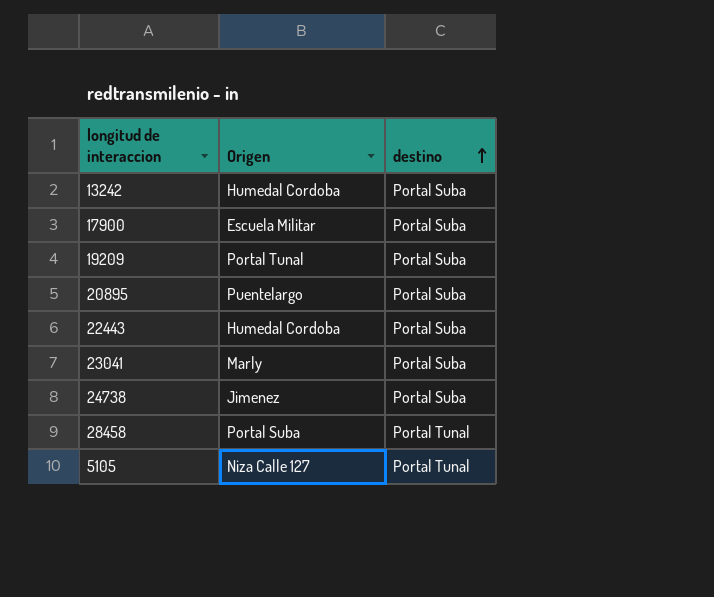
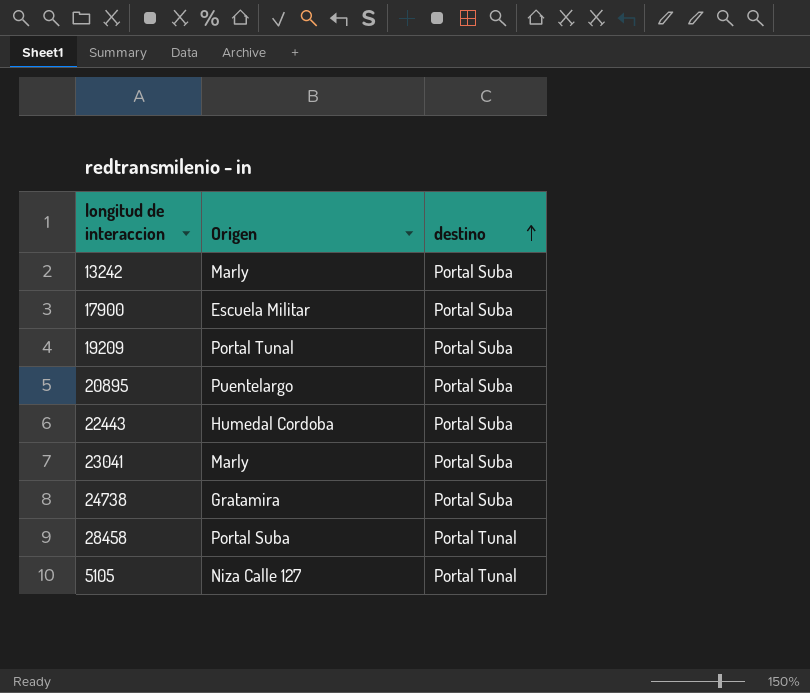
13242 | Origen: Humedal Cordoba -> Marly
24738 | Origen: Jimenez -> Gratamira

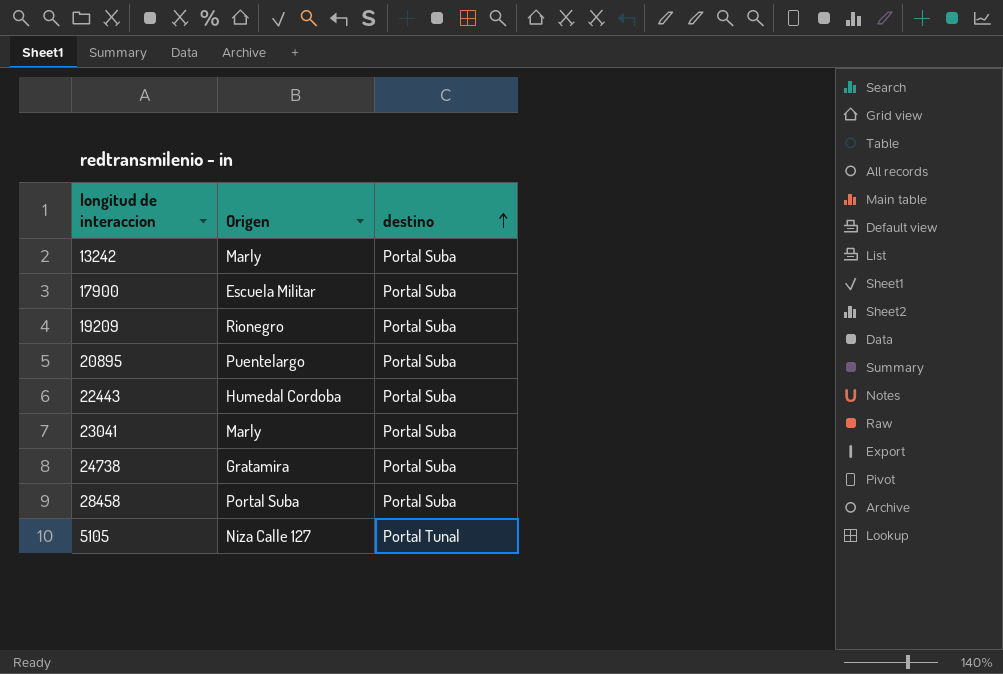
19209 | Origen: Portal Tunal -> Rionegro
28458 | destino: Portal Tunal -> Portal Suba

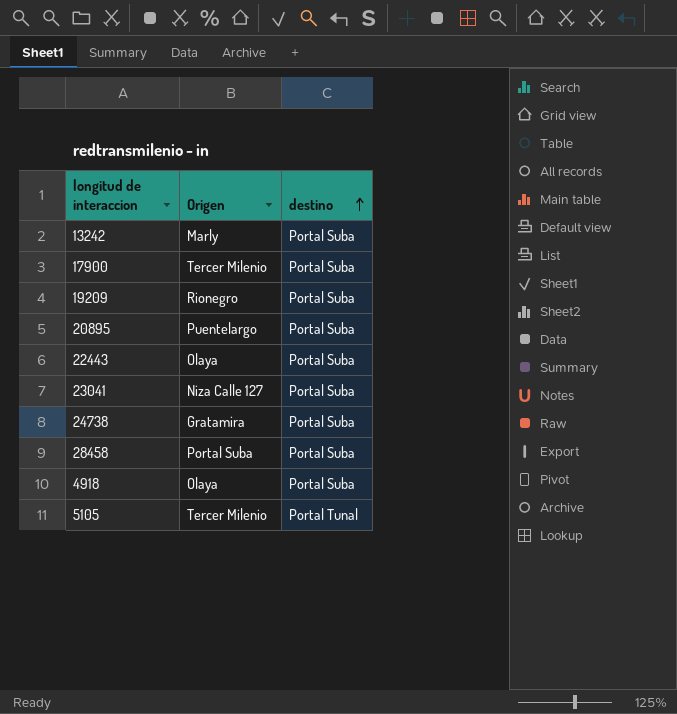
17900 | Origen: Escuela Militar -> Tercer Milenio
22443 | Origen: Humedal Cordoba -> Olaya
23041 | Origen: Marly -> Niza Calle 127
row 4918: none -> Olaya | Portal Suba
5105 | Origen: Niza Calle 127 -> Tercer Milenio

